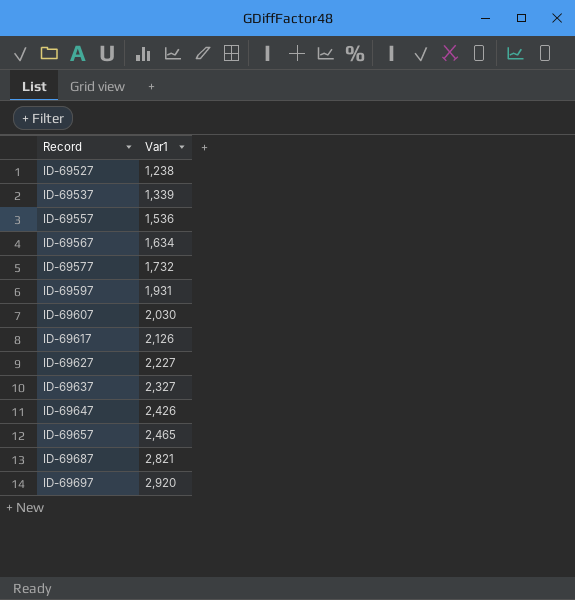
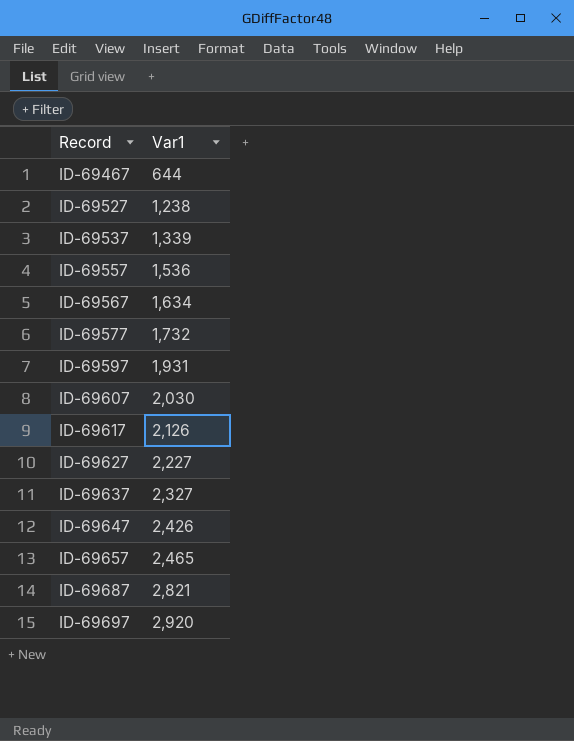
row ID-69467: none -> 644

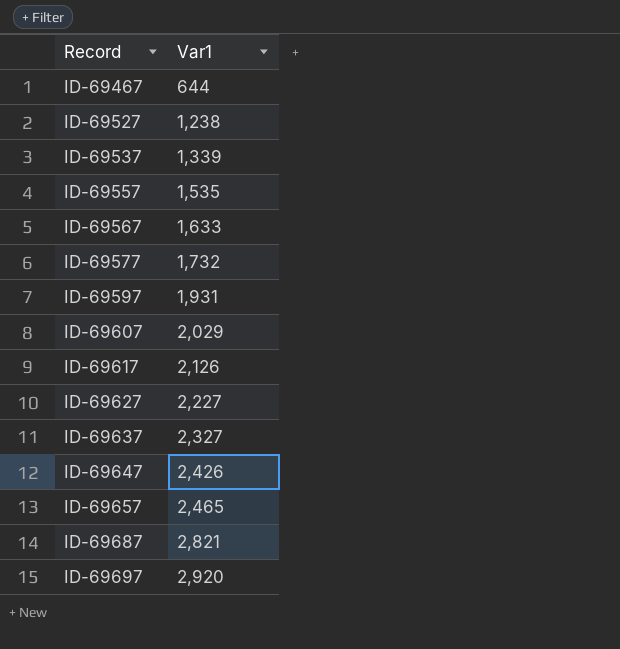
ID-69557 | Var1: 1,536 -> 1,535
ID-69567 | Var1: 1,634 -> 1,633
ID-69607 | Var1: 2,030 -> 2,029

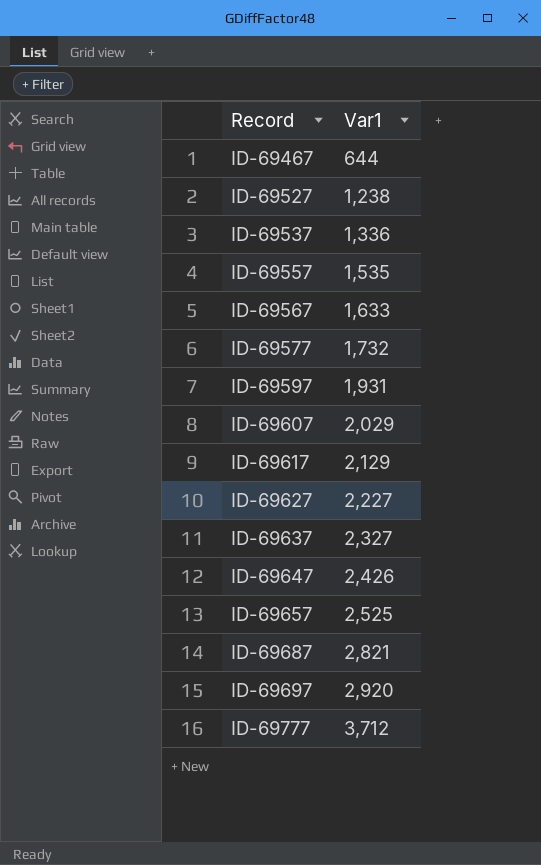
ID-69537 | Var1: 1,339 -> 1,336
ID-69617 | Var1: 2,126 -> 2,129
ID-69657 | Var1: 2,465 -> 2,525
row ID-69777: none -> 3,712

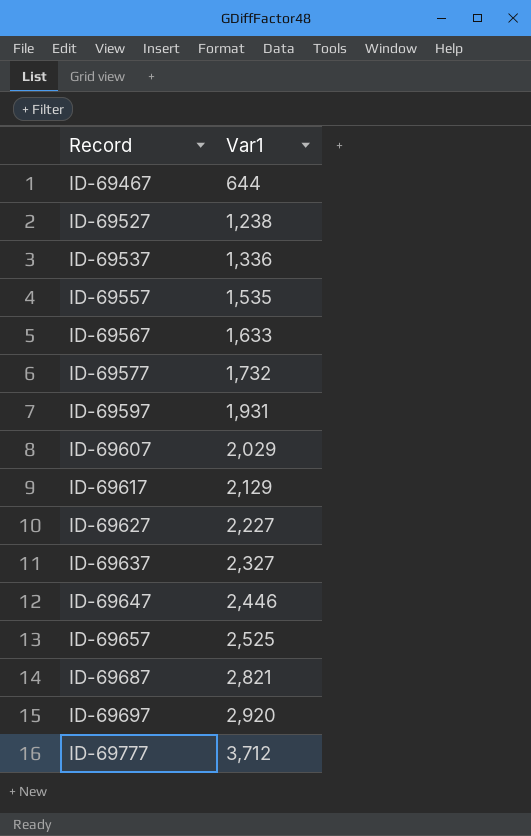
ID-69647 | Var1: 2,426 -> 2,446

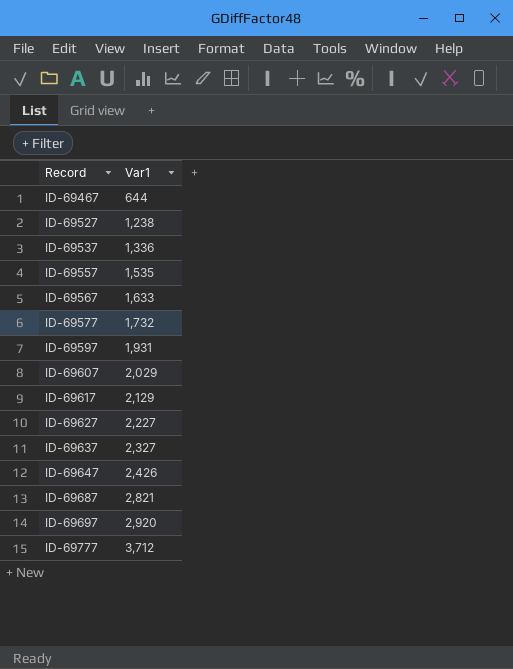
row ID-69657: 2,525 -> none
ID-69647 | Var1: 2,446 -> 2,426

